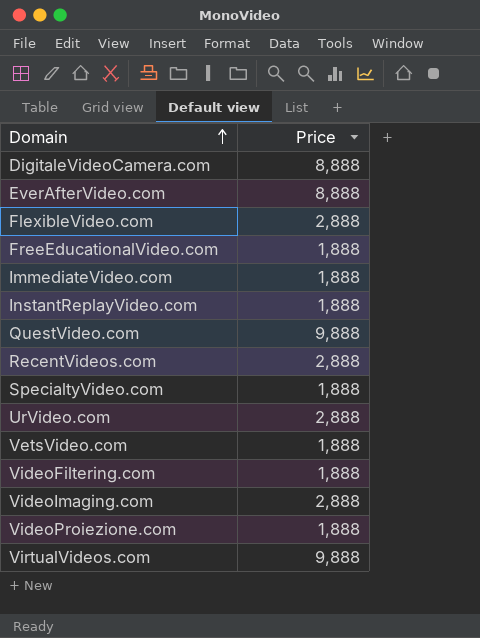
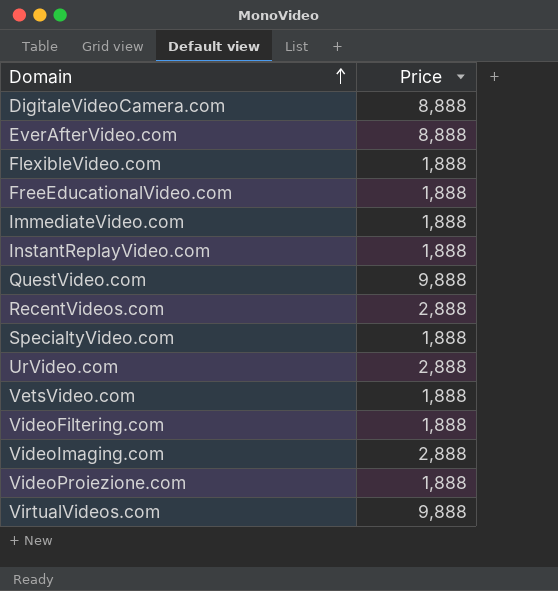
FlexibleVideo.com | Price: 2,888 -> 1,888

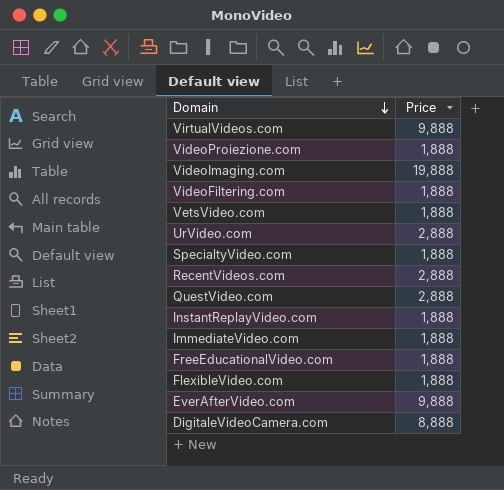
row order: Domain ascending -> Domain descending
VideoImaging.com | Price: 2,888 -> 19,888
QuestVideo.com | Price: 9,888 -> 2,888
EverAfterVideo.com | Price: 8,888 -> 9,888

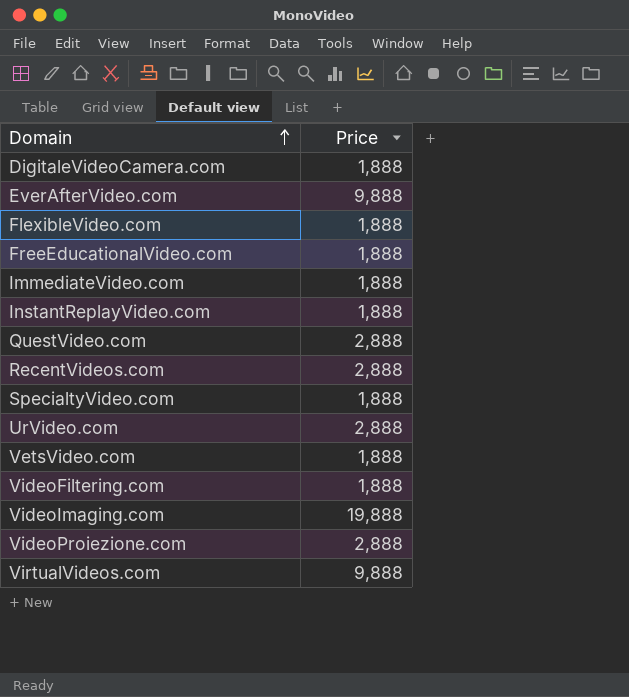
row order: Domain descending -> Domain ascending
DigitaleVideoCamera.com | Price: 8,888 -> 1,888
VideoProiezione.com | Price: 1,888 -> 2,888

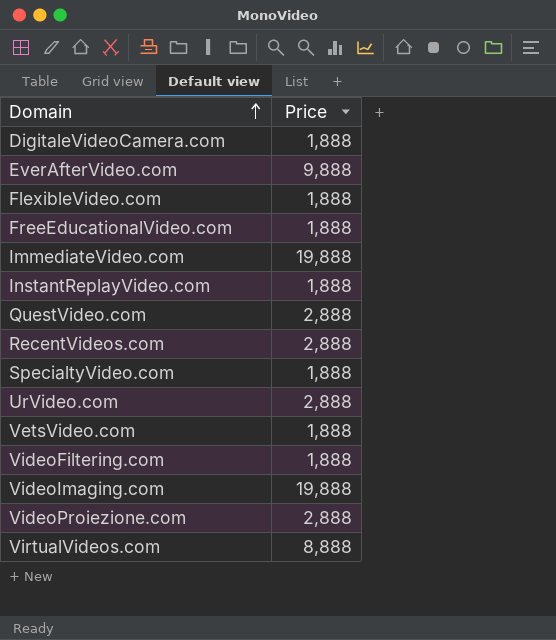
ImmediateVideo.com | Price: 1,888 -> 19,888
VirtualVideos.com | Price: 9,888 -> 8,888

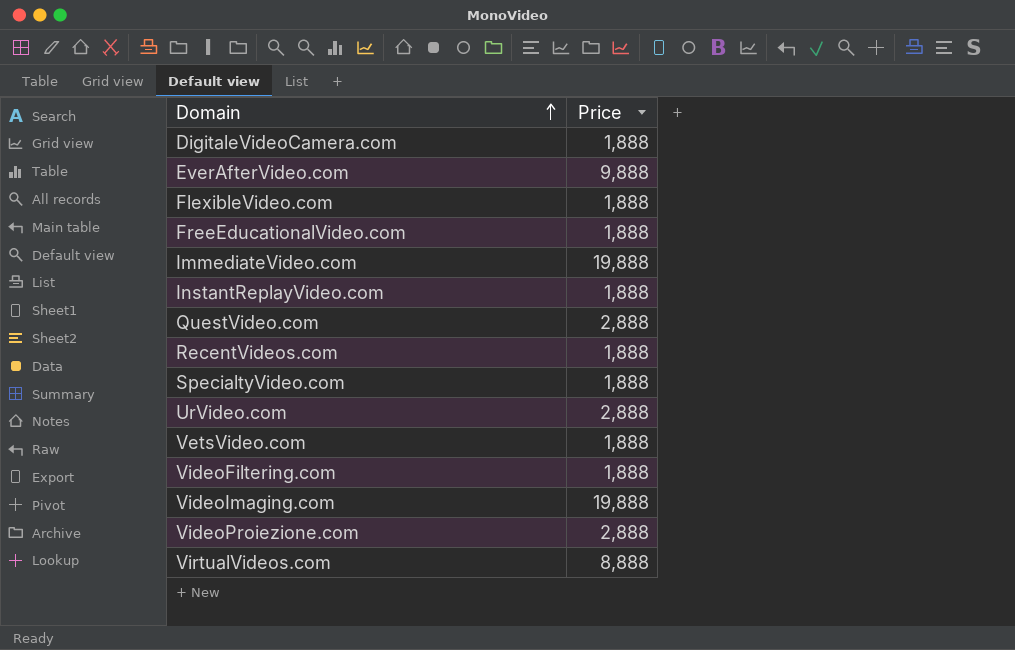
RecentVideos.com | Price: 2,888 -> 1,888

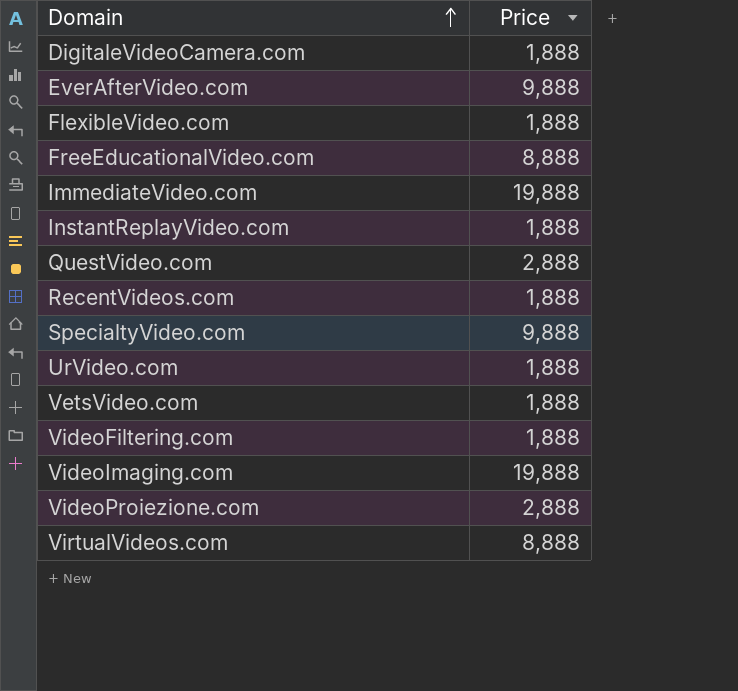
FreeEducationalVideo.com | Price: 1,888 -> 8,888
SpecialtyVideo.com | Price: 1,888 -> 9,888
UrVideo.com | Price: 2,888 -> 1,888

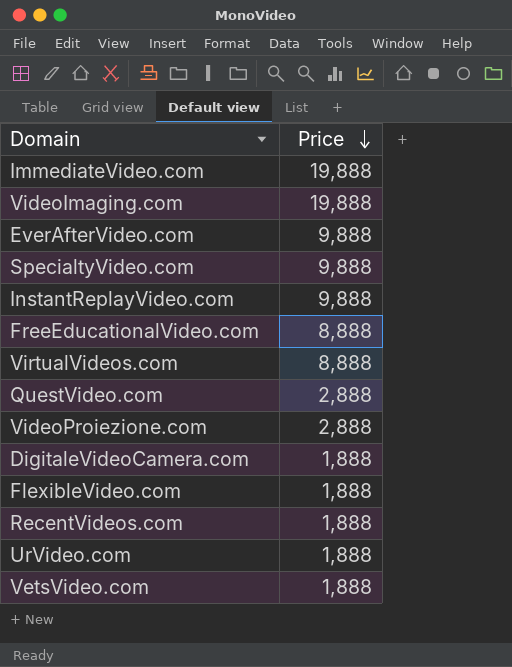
row order: Domain ascending -> Price descending
row VideoFiltering.com: 1,888 -> none
InstantReplayVideo.com | Price: 1,888 -> 9,888

